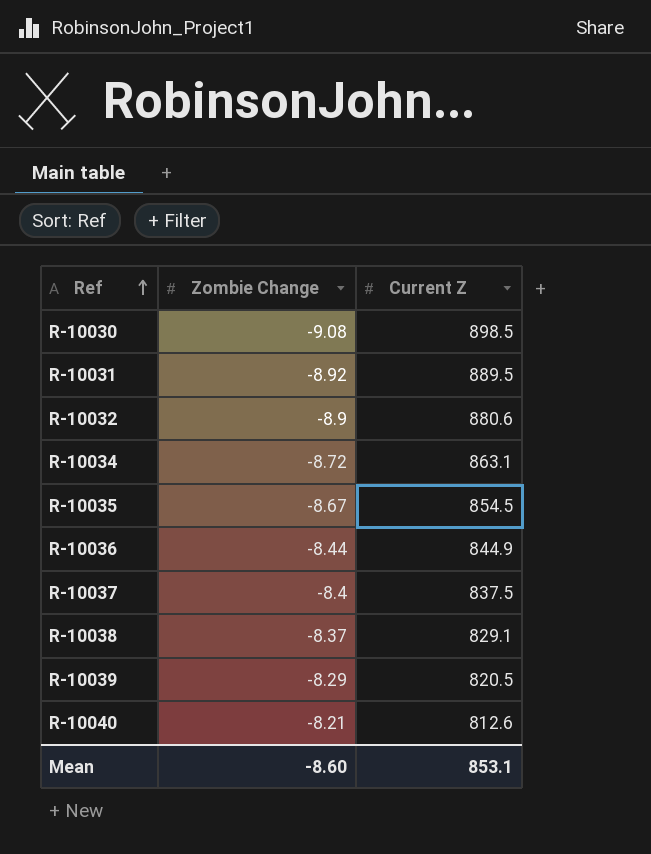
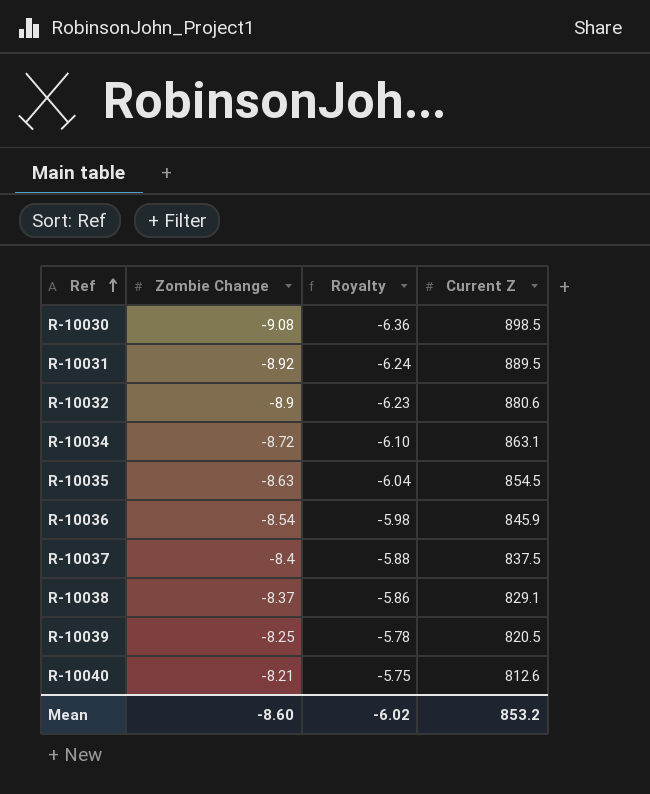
column Royalty | formula: none -> [Zombie Change] * 0.7
R-10035 | Zombie Change: -8.67 -> -8.63
R-10036 | Zombie Change: -8.44 -> -8.54
R-10036 | Current Z: 844.9 -> 845.9
R-10039 | Zombie Change: -8.29 -> -8.25
Mean | Current Z: 853.1 -> 853.2

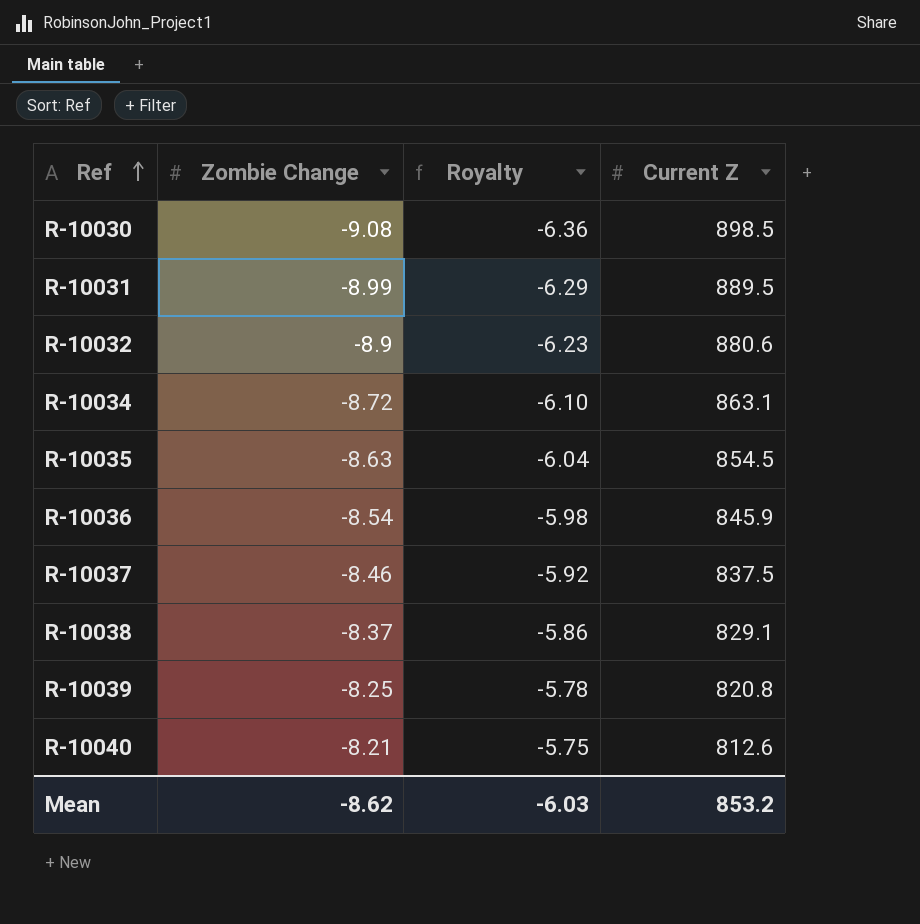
R-10031 | Zombie Change: -8.92 -> -8.99
R-10031 | Royalty: -6.24 -> -6.29
R-10037 | Zombie Change: -8.4 -> -8.46
R-10037 | Royalty: -5.88 -> -5.92
R-10039 | Current Z: 820.5 -> 820.8
Mean | Zombie Change: -8.60 -> -8.62
Mean | Royalty: -6.02 -> -6.03

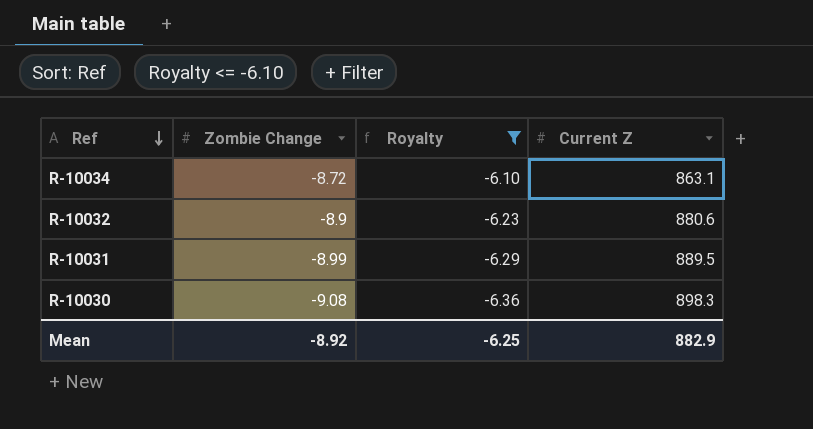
filter: none -> Royalty <= -6.10
row order: Ref ascending -> Ref descending
R-10030 | Current Z: 898.5 -> 898.3
Mean | Zombie Change: -8.62 -> -8.92
Mean | Royalty: -6.03 -> -6.25
Mean | Current Z: 853.2 -> 882.9

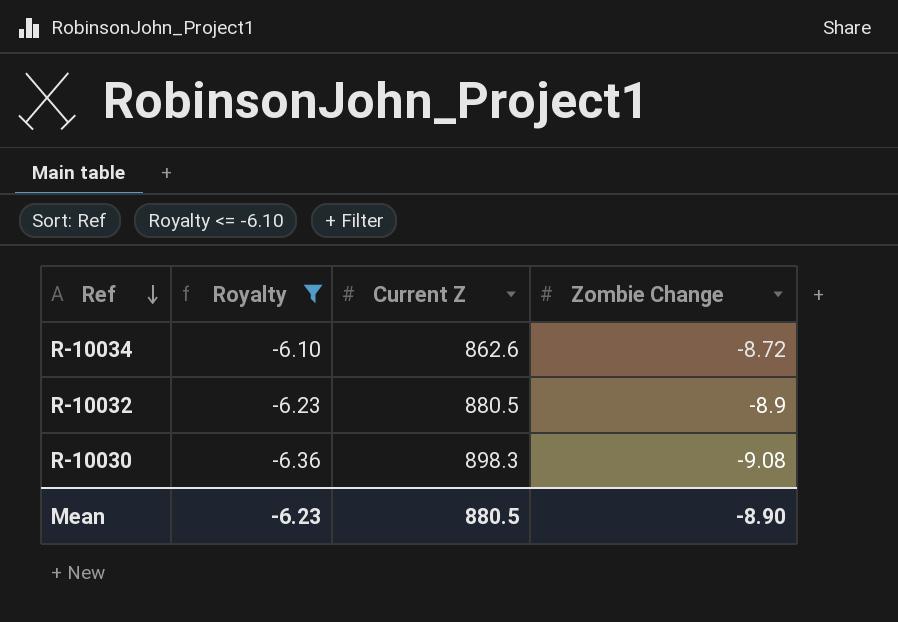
column Zombie Change | position: 2 -> 4
row R-10031: -8.99 | -6.29 | 889.5 -> none
R-10034 | Current Z: 863.1 -> 862.6
R-10032 | Current Z: 880.6 -> 880.5
Mean | Royalty: -6.25 -> -6.23
Mean | Current Z: 882.9 -> 880.5
Mean | Zombie Change: -8.92 -> -8.90

